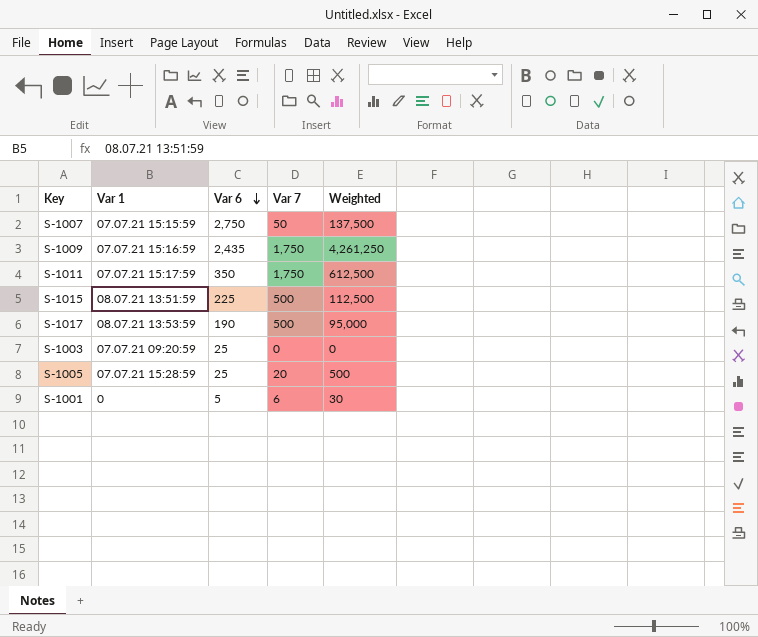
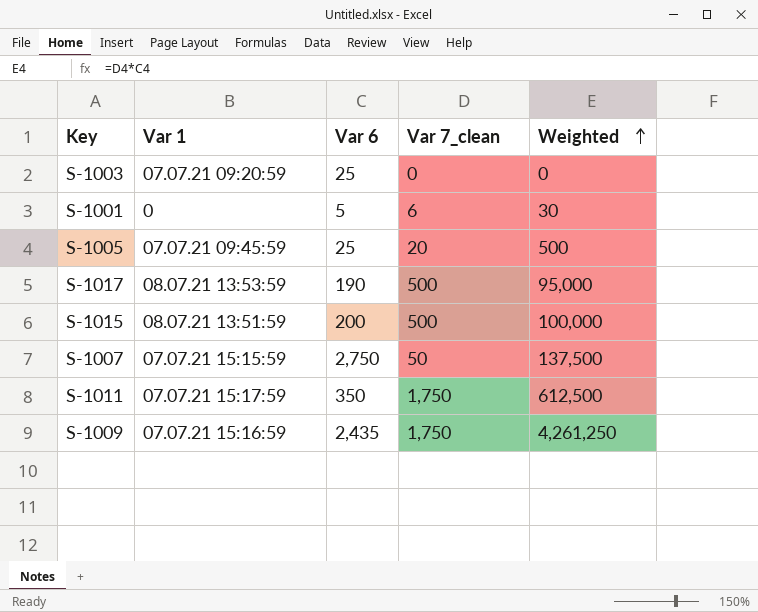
row order: Var 6 descending -> Weighted ascending
column name: Var 7 -> Var 7_clean
S-1005 | Var 1: 07.07.21 15:28:59 -> 07.07.21 09:45:59
S-1015 | Var 6: 225 -> 200
S-1015 | Weighted: 112,500 -> 100,000

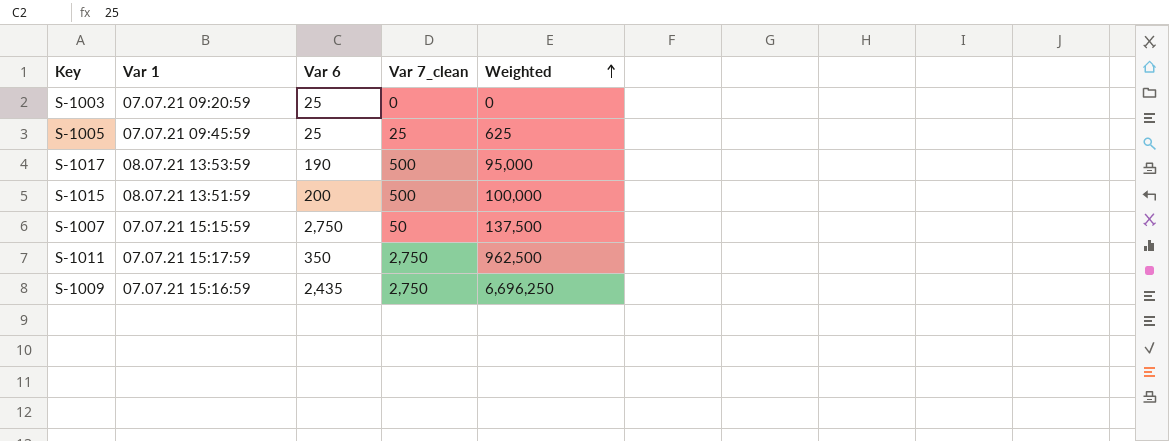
row S-1001: 0 | 5 | 6 | 30 -> none
S-1005 | Var 7_clean: 20 -> 25
S-1005 | Weighted: 500 -> 625
S-1011 | Var 7_clean: 1,750 -> 2,750
S-1011 | Weighted: 612,500 -> 962,500
S-1009 | Var 7_clean: 1,750 -> 2,750
S-1009 | Weighted: 4,261,250 -> 6,696,250

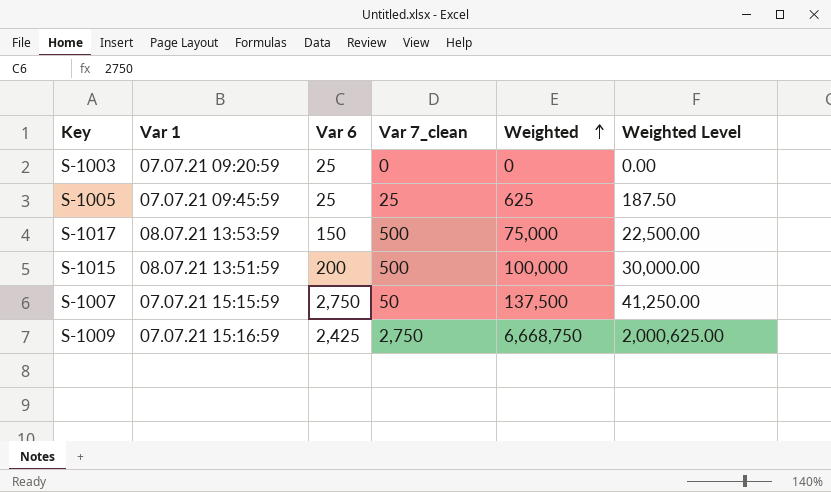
column Weighted Level | formula: none -> [Weighted] * 0.3
row S-1011: 07.07.21 15:17:59 | 350 | 2,750 | 962,500 -> none
S-1017 | Var 6: 190 -> 150
S-1017 | Weighted: 95,000 -> 75,000
S-1009 | Var 6: 2,435 -> 2,425
S-1009 | Weighted: 6,696,250 -> 6,668,750

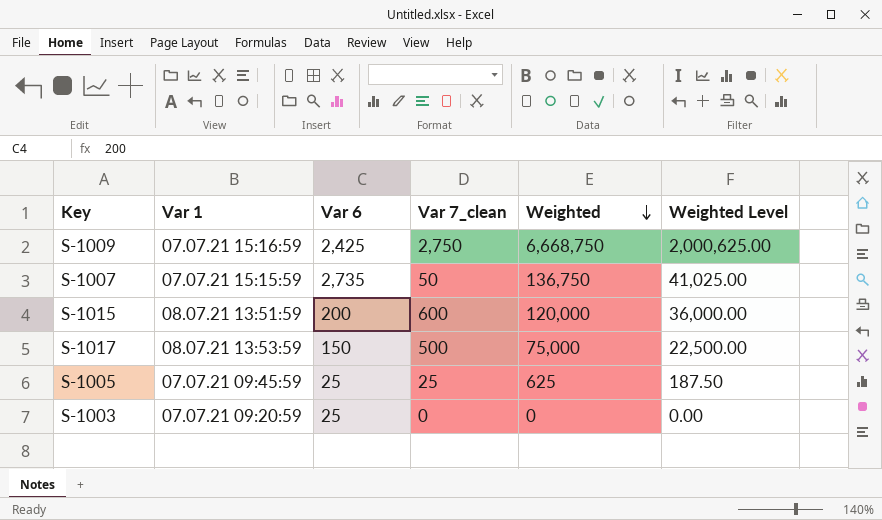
row order: Weighted ascending -> Weighted descending
S-1007 | Var 6: 2,750 -> 2,735
S-1007 | Weighted: 137,500 -> 136,750
S-1007 | Weighted Level: 41,250.00 -> 41,025.00
S-1015 | Var 7_clean: 500 -> 600
S-1015 | Weighted: 100,000 -> 120,000
S-1015 | Weighted Level: 30,000.00 -> 36,000.00

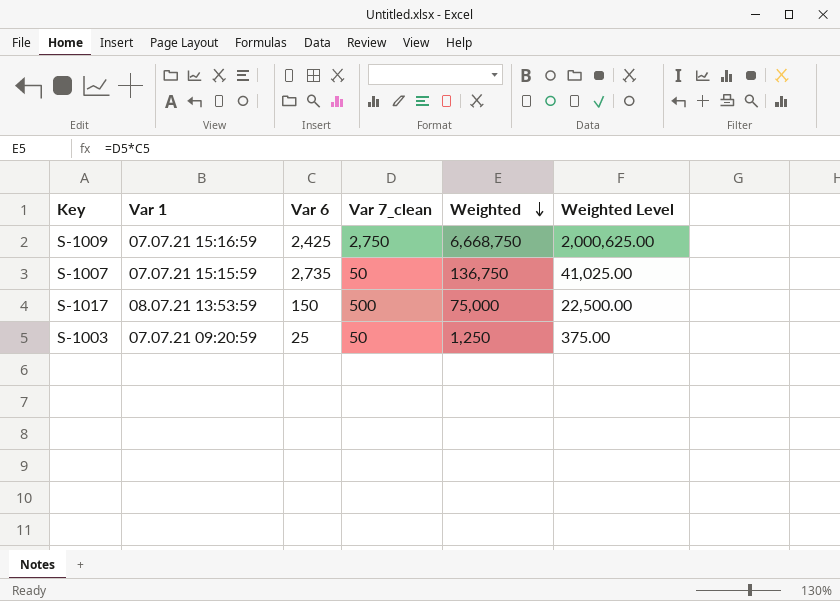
row S-1015: 08.07.21 13:51:59 | 200 | 600 | 120,000 | 36,000.00 -> none
row S-1005: 07.07.21 09:45:59 | 25 | 25 | 625 | 187.50 -> none
S-1003 | Var 7_clean: 0 -> 50
S-1003 | Weighted: 0 -> 1,250
S-1003 | Weighted Level: 0.00 -> 375.00

